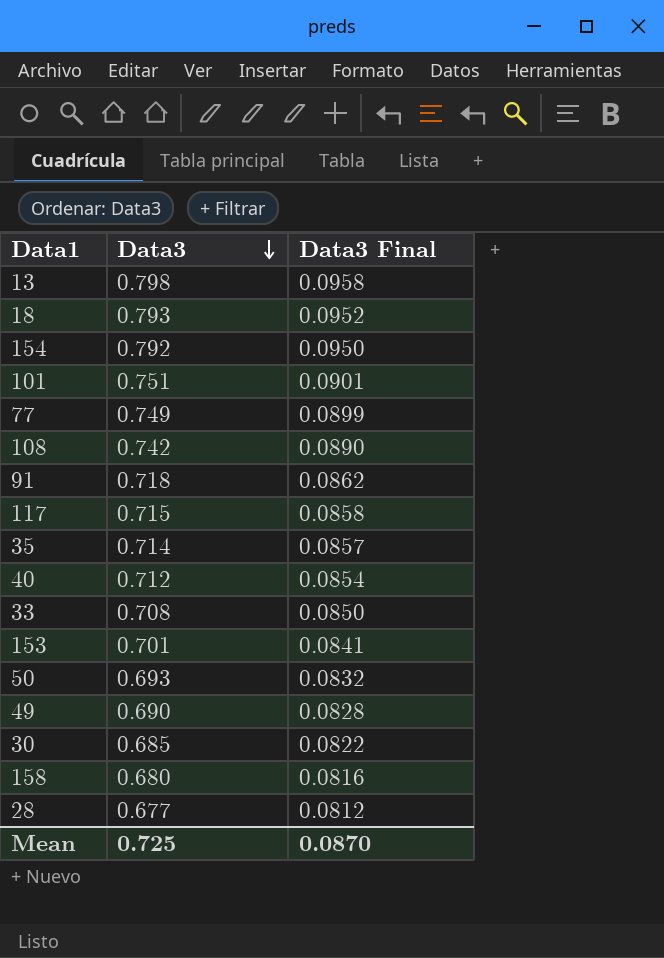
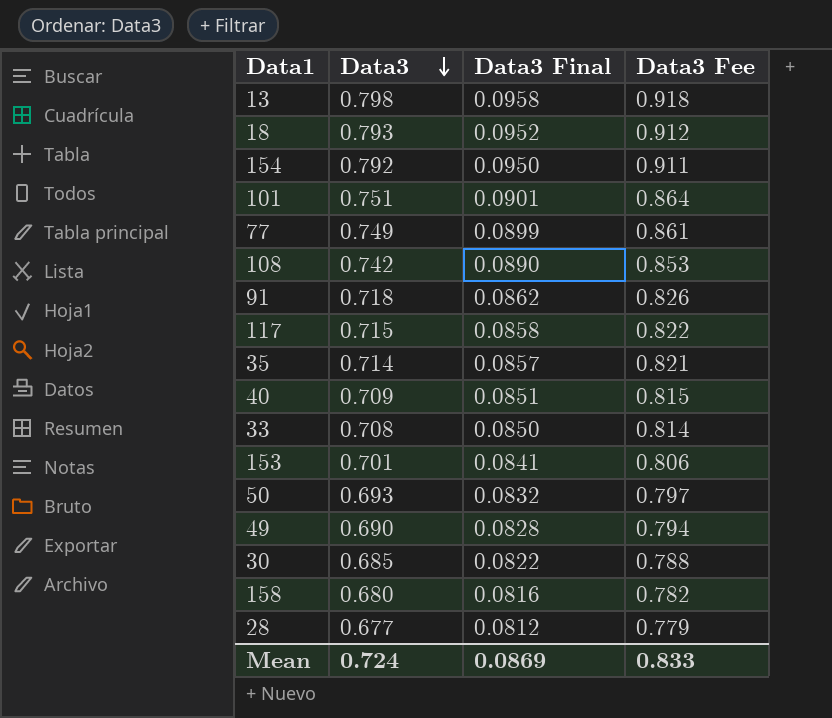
column Data3 Fee | formula: none -> [Data3] * 1.15
40 | Data3: 0.712 -> 0.709
40 | Data3 Final: 0.0854 -> 0.0851
Mean | Data3: 0.725 -> 0.724
Mean | Data3 Final: 0.0870 -> 0.0869

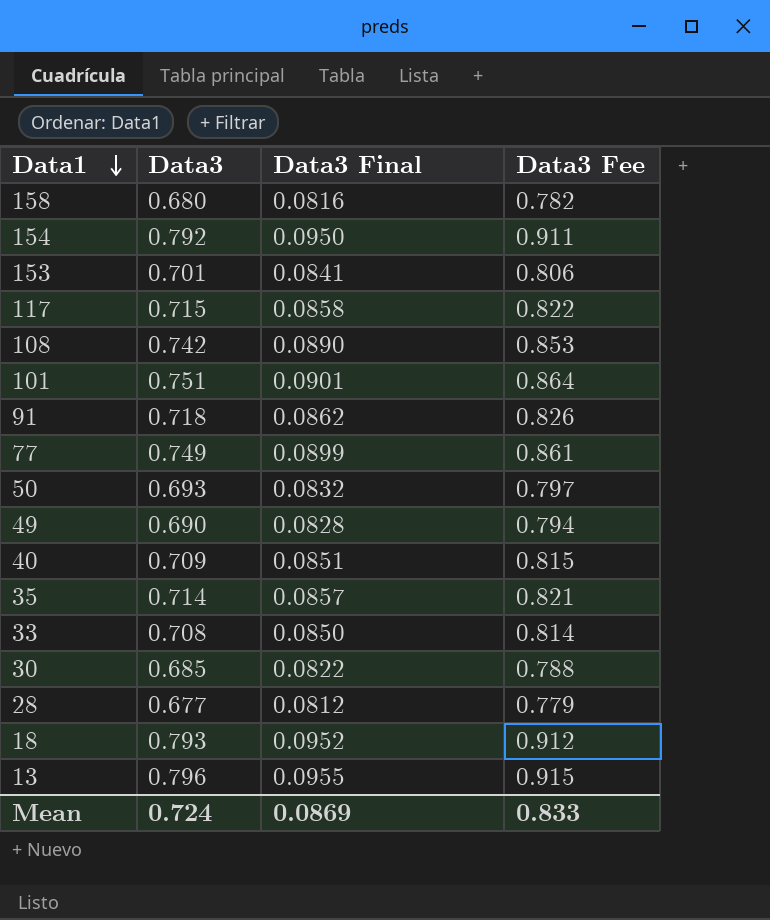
row order: Data3 descending -> Data1 descending
13 | Data3: 0.798 -> 0.796
13 | Data3 Final: 0.0958 -> 0.0955
13 | Data3 Fee: 0.918 -> 0.915

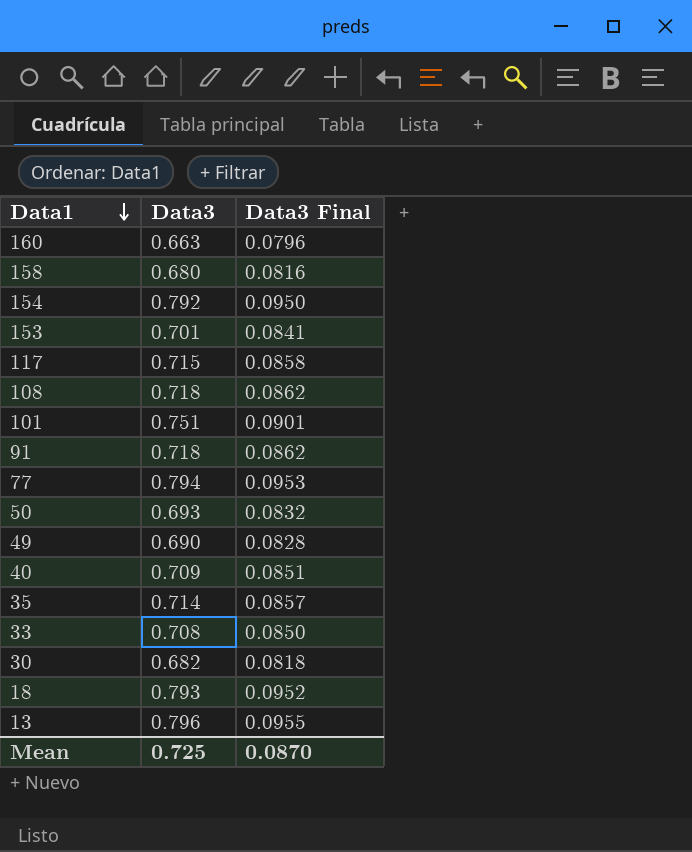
column Data3 Fee | formula: [Data3] * 1.15 -> none
row 28: 0.677 | 0.0812 | 0.779 -> none
row 160: none -> 0.663 | 0.0796
108 | Data3: 0.742 -> 0.718
108 | Data3 Final: 0.0890 -> 0.0862
77 | Data3: 0.749 -> 0.794
77 | Data3 Final: 0.0899 -> 0.0953
30 | Data3: 0.685 -> 0.682
30 | Data3 Final: 0.0822 -> 0.0818
Mean | Data3: 0.724 -> 0.725
Mean | Data3 Final: 0.0869 -> 0.0870

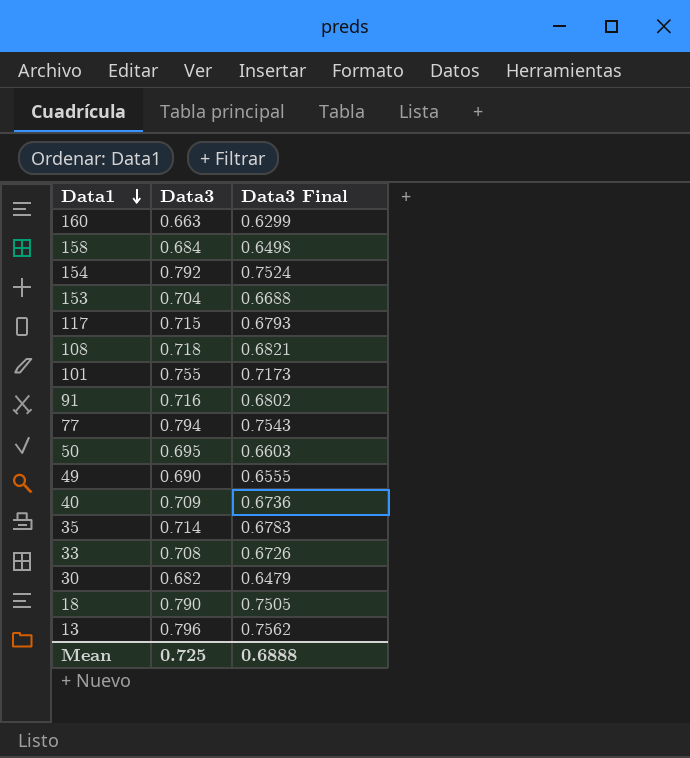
column Data3 Final | formula: [Data3] * 0.12 -> [Data3] * 0.95
158 | Data3: 0.680 -> 0.684
153 | Data3: 0.701 -> 0.704
101 | Data3: 0.751 -> 0.755
91 | Data3: 0.718 -> 0.716
50 | Data3: 0.693 -> 0.695
18 | Data3: 0.793 -> 0.790
Mean | Data3 Final: 0.0870 -> 0.6888

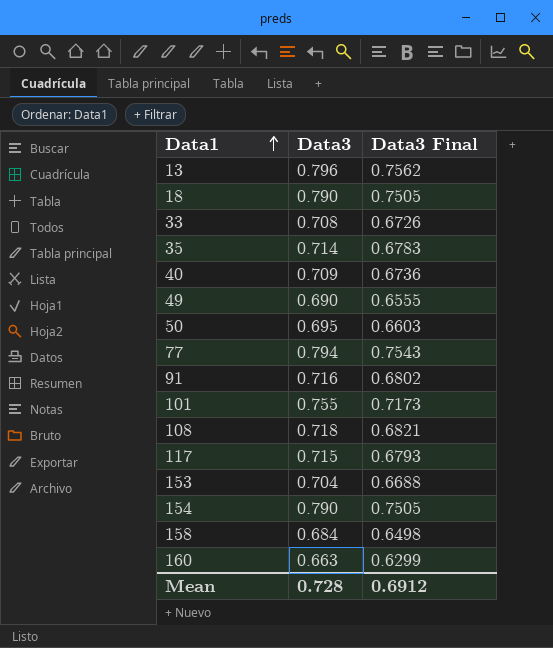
row order: Data1 descending -> Data1 ascending
row 30: 0.682 | 0.6479 -> none
154 | Data3: 0.792 -> 0.790
154 | Data3 Final: 0.7524 -> 0.7505
Mean | Data3: 0.725 -> 0.728
Mean | Data3 Final: 0.6888 -> 0.6912

